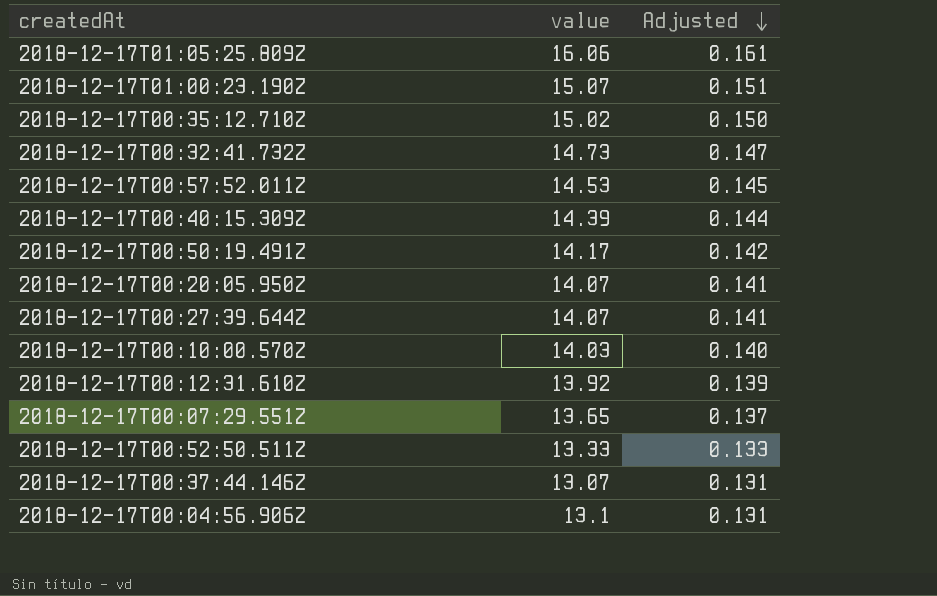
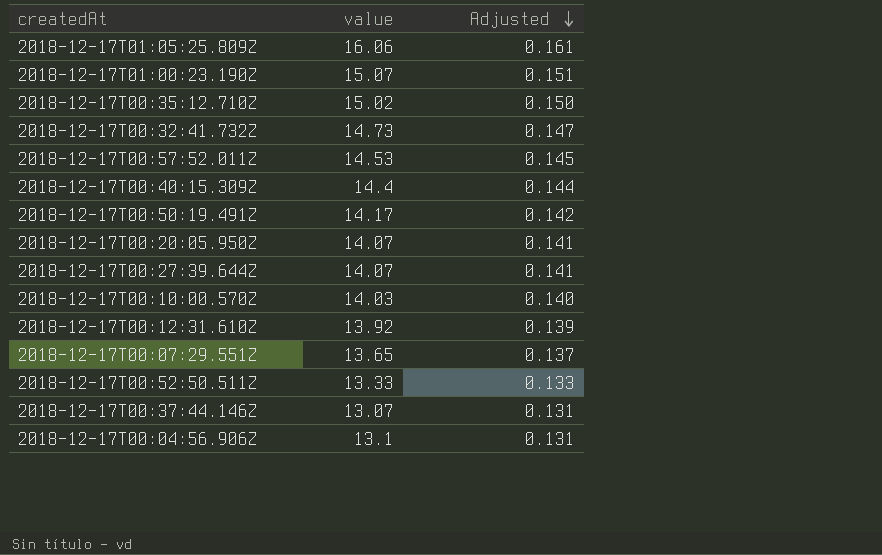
2018-12-17T00:40:15.309Z | value: 14.39 -> 14.4

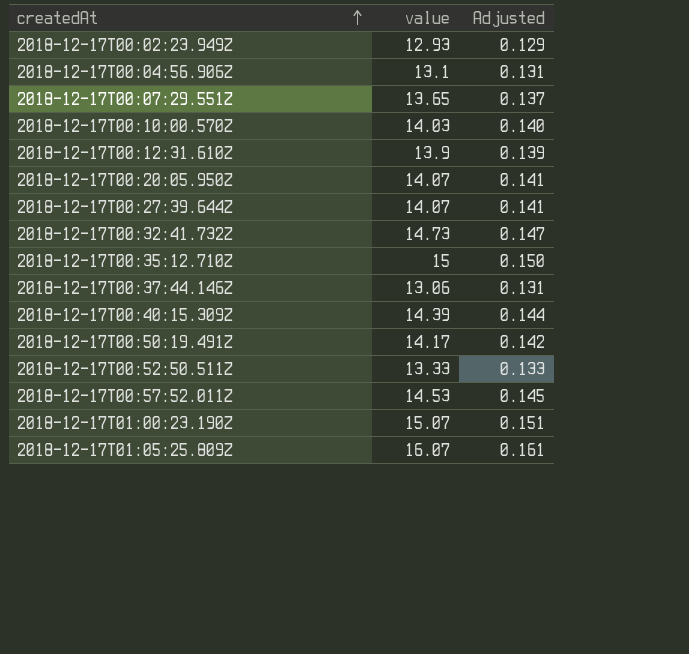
row order: Adjusted descending -> createdAt ascending
row 2018-12-17T00:02:23.949Z: none -> 12.93 | 0.129
2018-12-17T00:12:31.610Z | value: 13.92 -> 13.9
2018-12-17T00:35:12.710Z | value: 15.02 -> 15
2018-12-17T00:37:44.146Z | value: 13.07 -> 13.06
2018-12-17T00:40:15.309Z | value: 14.4 -> 14.39
2018-12-17T01:05:25.809Z | value: 16.06 -> 16.07

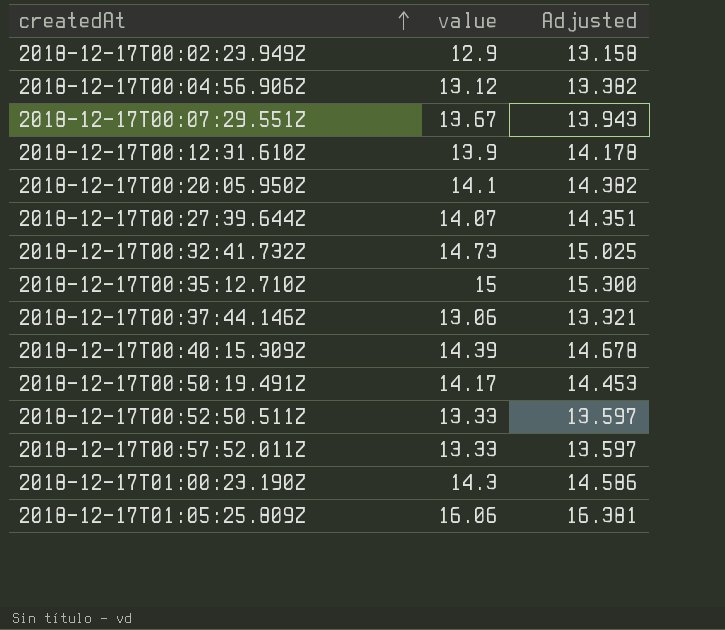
column Adjusted | formula: [value] * 0.01 -> [value] * 1.02
row 2018-12-17T00:10:00.570Z: 14.03 | 0.140 -> none
2018-12-17T00:02:23.949Z | value: 12.93 -> 12.9
2018-12-17T00:04:56.906Z | value: 13.1 -> 13.12
2018-12-17T00:07:29.551Z | value: 13.65 -> 13.67
2018-12-17T00:20:05.950Z | value: 14.07 -> 14.1
2018-12-17T00:57:52.011Z | value: 14.53 -> 13.33
2018-12-17T01:00:23.190Z | value: 15.07 -> 14.3
2018-12-17T01:05:25.809Z | value: 16.07 -> 16.06

